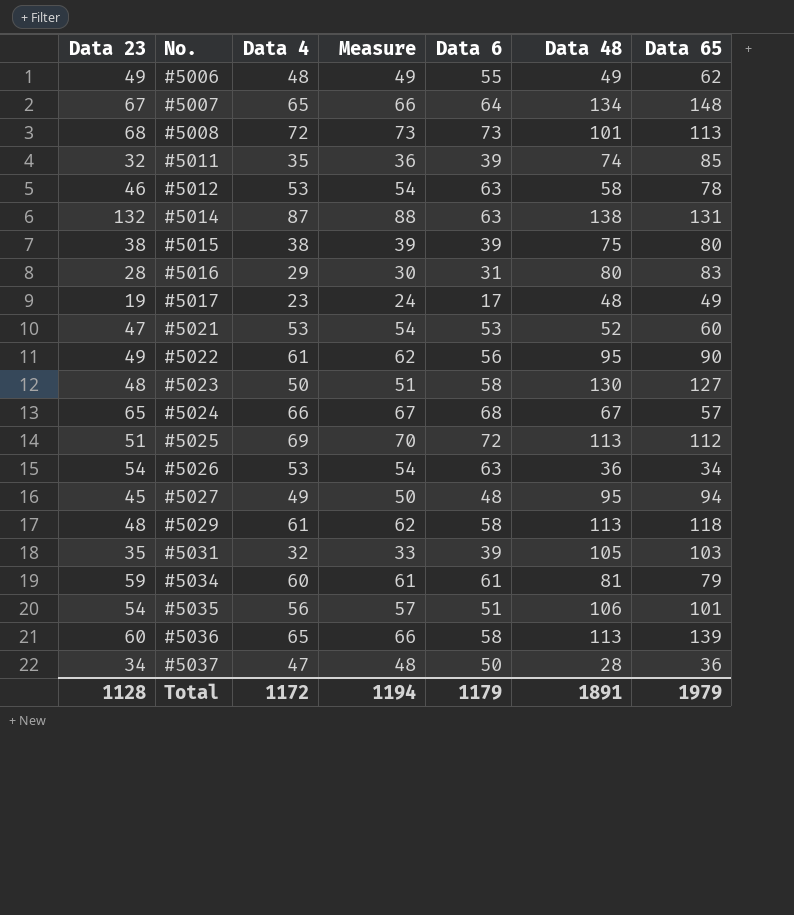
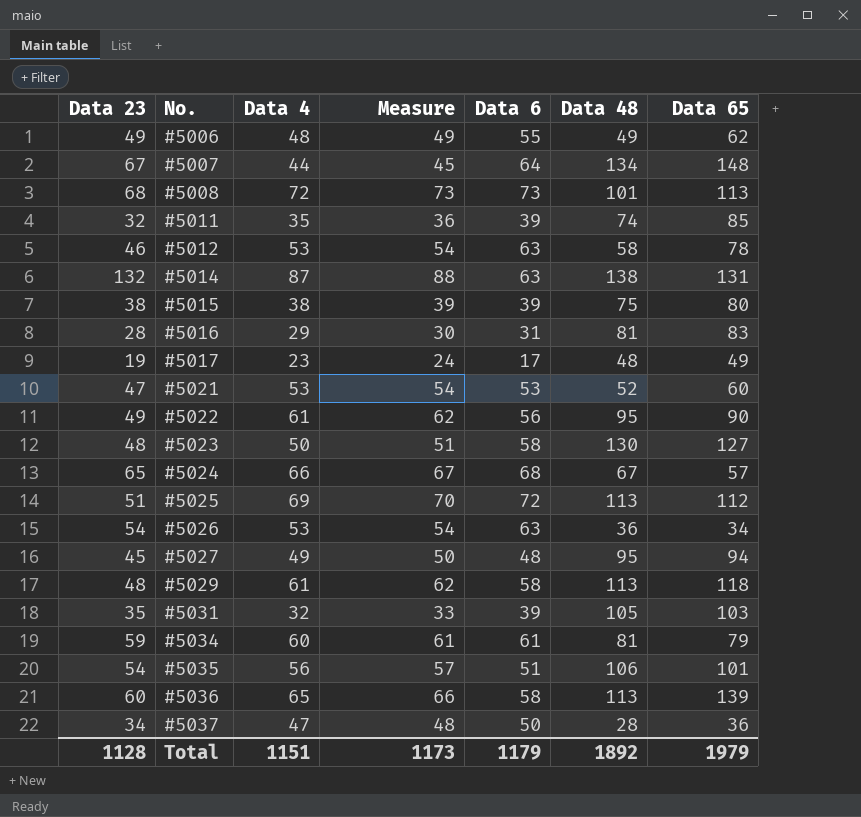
#5007 | Data 4: 65 -> 44
#5007 | Measure: 66 -> 45
#5016 | Data 48: 80 -> 81
Total | Data 4: 1172 -> 1151
Total | Measure: 1194 -> 1173
Total | Data 48: 1891 -> 1892

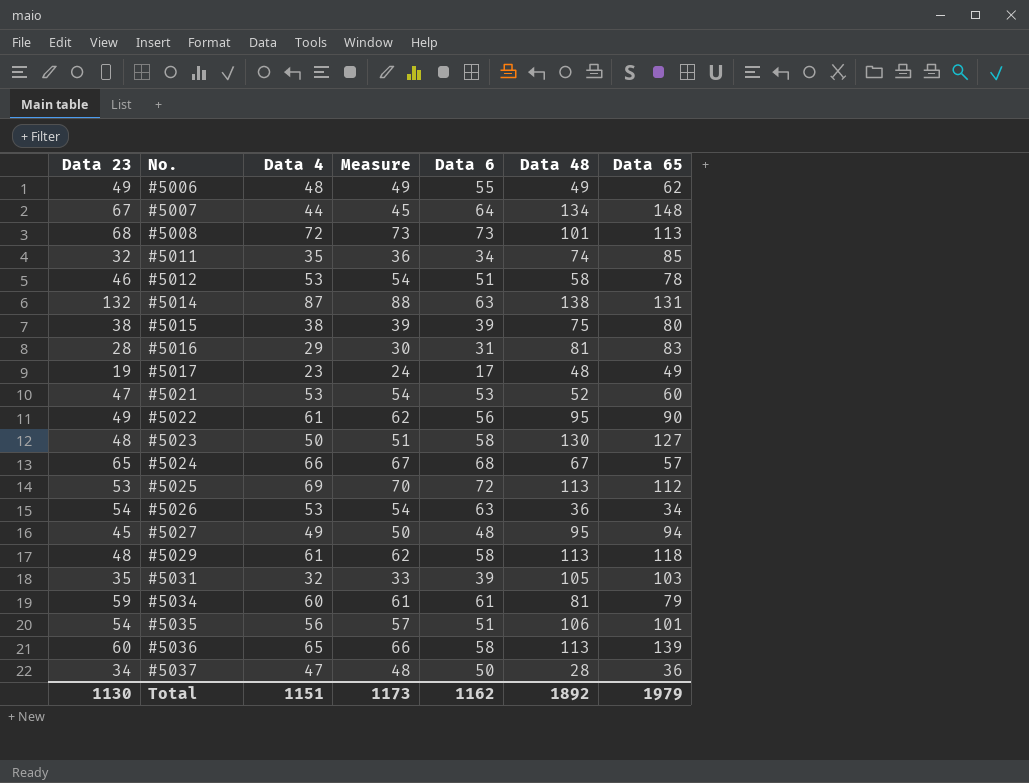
#5011 | Data 6: 39 -> 34
#5012 | Data 6: 63 -> 51
#5025 | Data 23: 51 -> 53
Total | Data 23: 1128 -> 1130
Total | Data 6: 1179 -> 1162

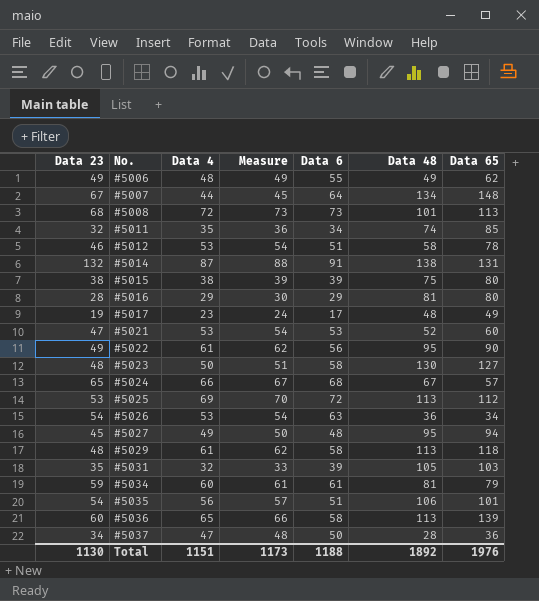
#5014 | Data 6: 63 -> 91
#5016 | Data 6: 31 -> 29
#5016 | Data 65: 83 -> 80
Total | Data 6: 1162 -> 1188
Total | Data 65: 1979 -> 1976

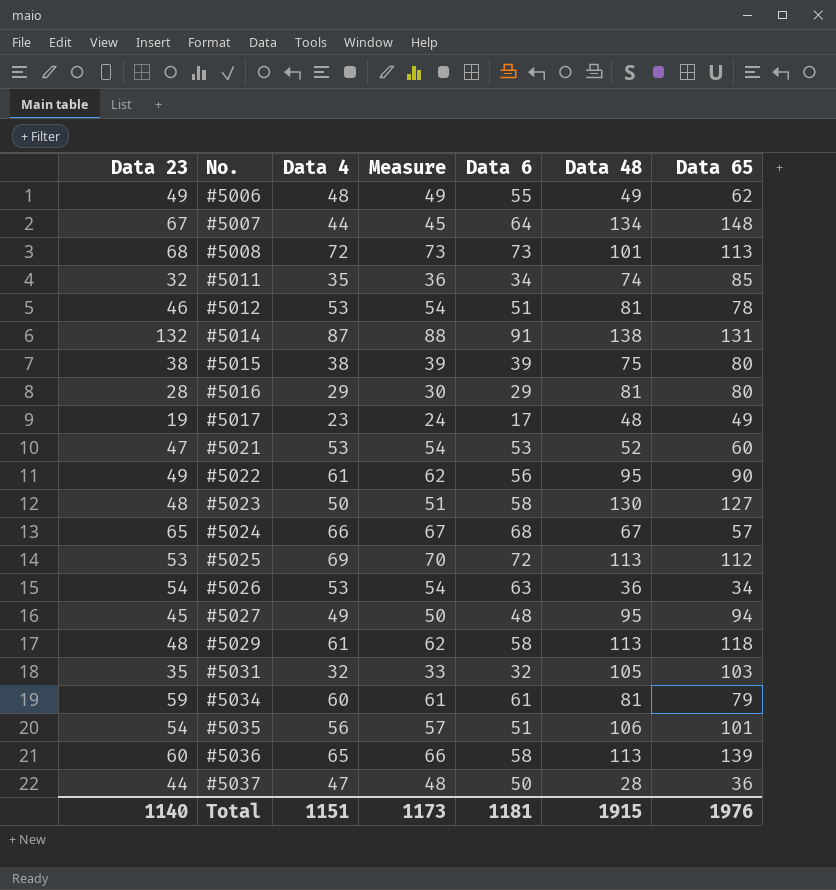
#5012 | Data 48: 58 -> 81
#5031 | Data 6: 39 -> 32
#5037 | Data 23: 34 -> 44
Total | Data 23: 1130 -> 1140
Total | Data 6: 1188 -> 1181
Total | Data 48: 1892 -> 1915

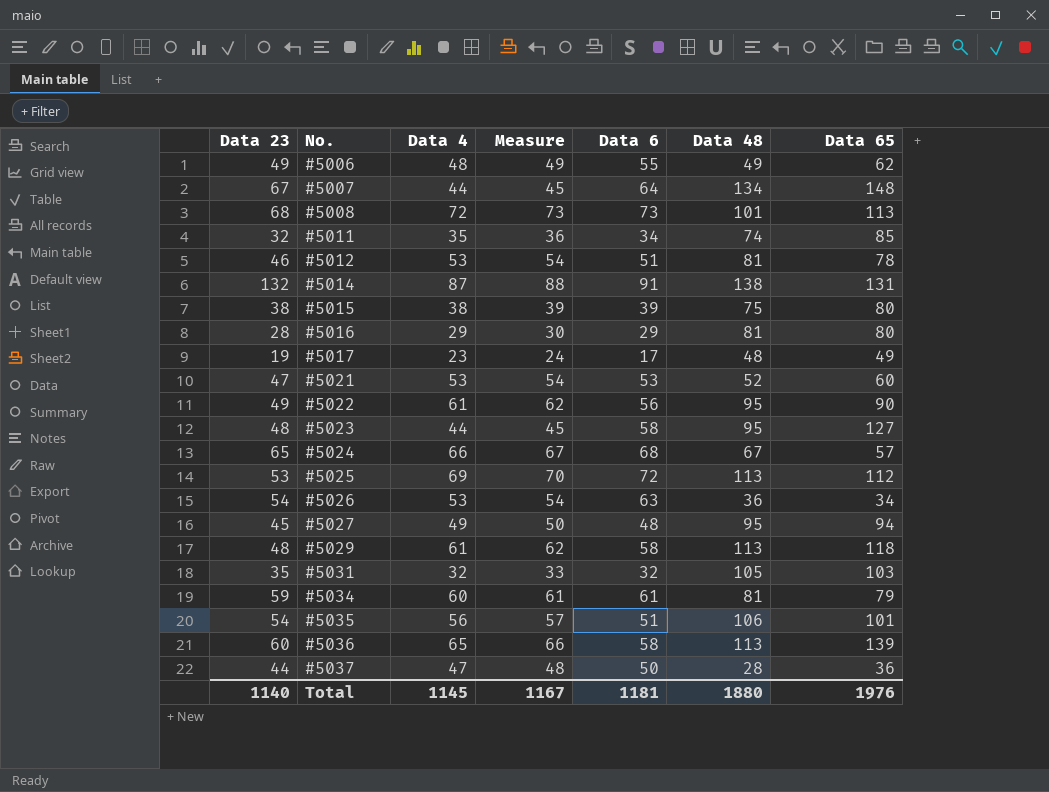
#5023 | Data 4: 50 -> 44
#5023 | Measure: 51 -> 45
#5023 | Data 48: 130 -> 95
Total | Data 4: 1151 -> 1145
Total | Measure: 1173 -> 1167
Total | Data 48: 1915 -> 1880

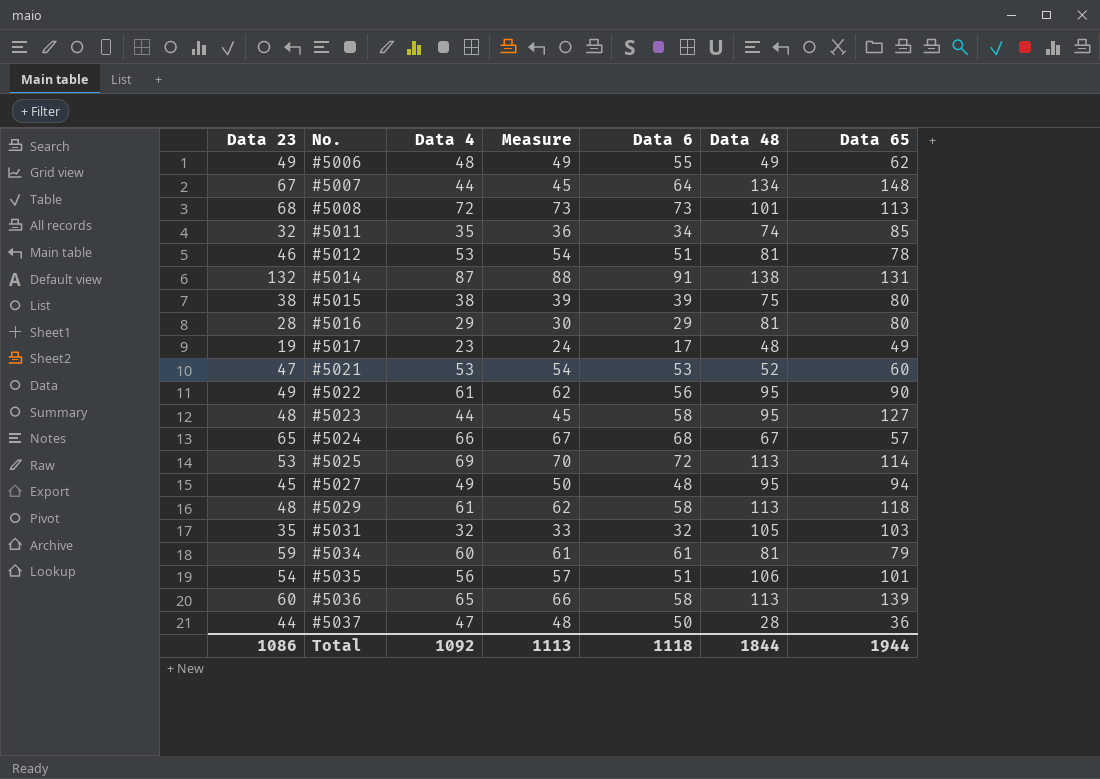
row #5026: 54 | 53 | 54 | 63 | 36 | 34 -> none
#5025 | Data 65: 112 -> 114
Total | Data 23: 1140 -> 1086
Total | Data 4: 1145 -> 1092
Total | Measure: 1167 -> 1113
Total | Data 6: 1181 -> 1118
Total | Data 48: 1880 -> 1844
Total | Data 65: 1976 -> 1944

